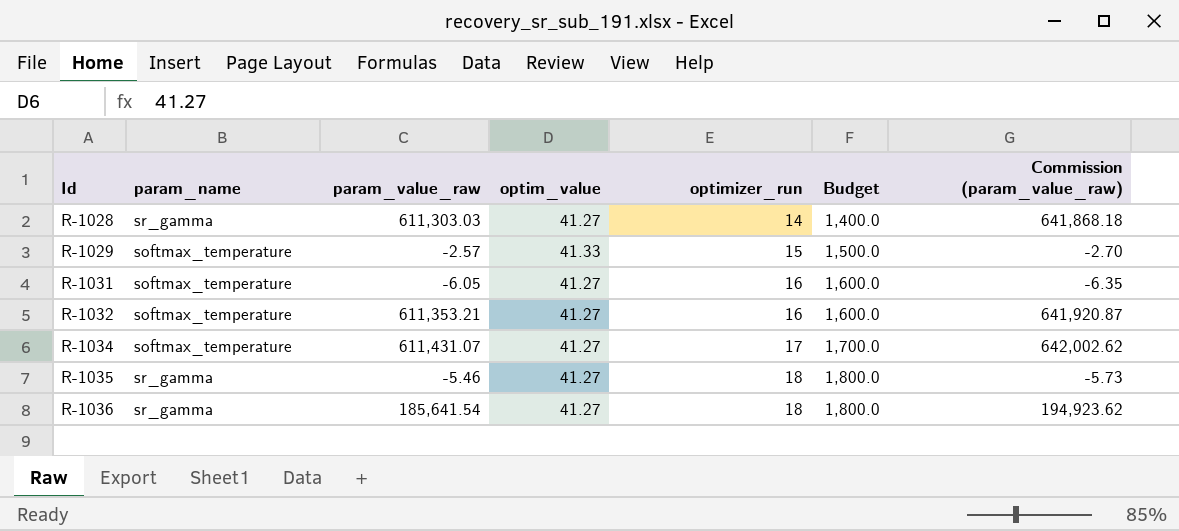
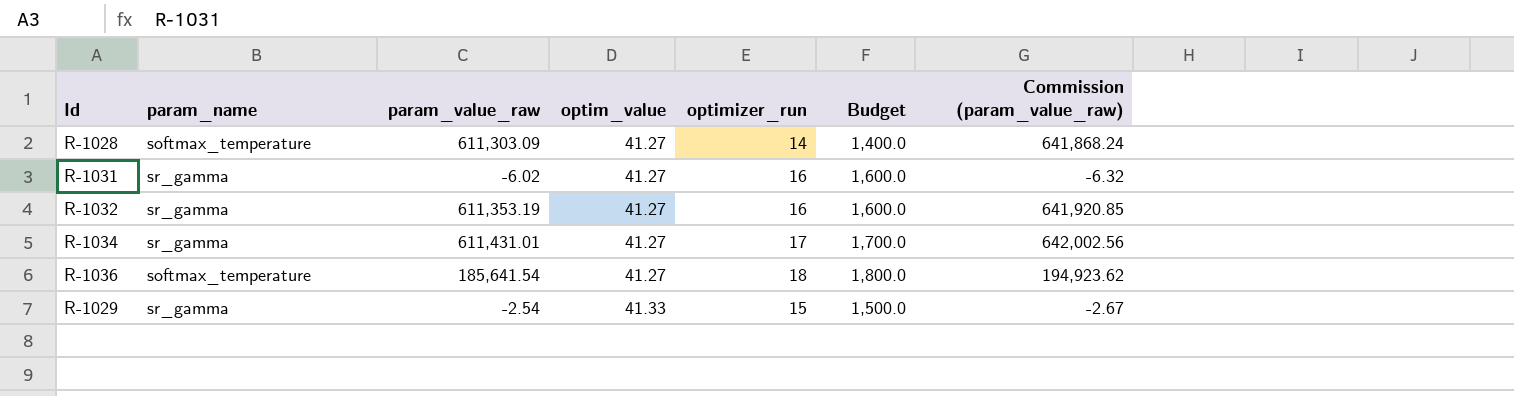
row order: Id ascending -> optim_value ascending
row R-1035: sr_gamma | -5.46 | 41.27 | 18 | 1,800.0 | -5.73 -> none
R-1028 | param_name: sr_gamma -> softmax_temperature
R-1028 | param_value_raw: 611,303.03 -> 611,303.09
R-1028 | Commission (param_value_raw): 641,868.18 -> 641,868.24
R-1031 | param_name: softmax_temperature -> sr_gamma
R-1031 | param_value_raw: -6.05 -> -6.02
R-1031 | Commission (param_value_raw): -6.35 -> -6.32
R-1032 | param_name: softmax_temperature -> sr_gamma
R-1032 | param_value_raw: 611,353.21 -> 611,353.19
R-1032 | Commission (param_value_raw): 641,920.87 -> 641,920.85
R-1034 | param_name: softmax_temperature -> sr_gamma
R-1034 | param_value_raw: 611,431.07 -> 611,431.01
R-1034 | Commission (param_value_raw): 642,002.62 -> 642,002.56
R-1036 | param_name: sr_gamma -> softmax_temperature
R-1029 | param_name: softmax_temperature -> sr_gamma
R-1029 | param_value_raw: -2.57 -> -2.54
R-1029 | Commission (param_value_raw): -2.70 -> -2.67

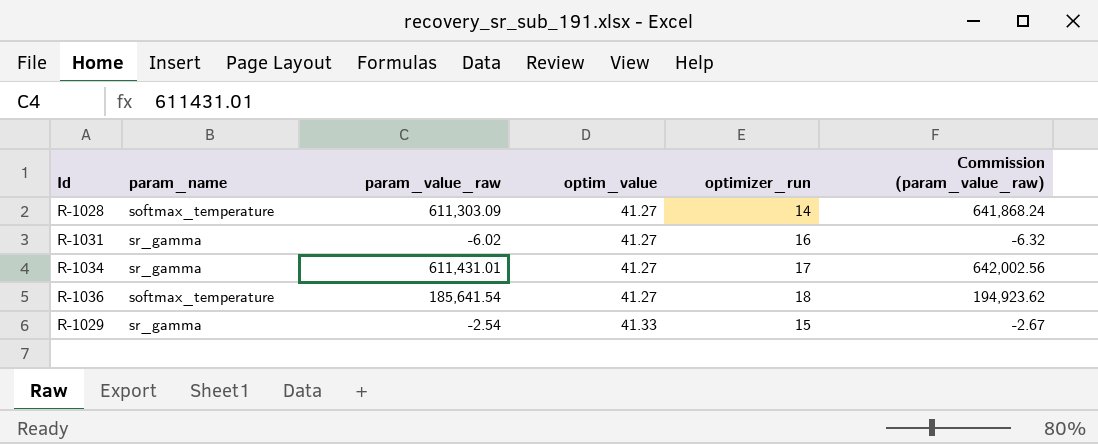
column Budget | formula: [optimizer_run] * 100 -> none
row R-1032: sr_gamma | 611,353.19 | 41.27 | 16 | 1,600.0 | 641,920.85 -> none

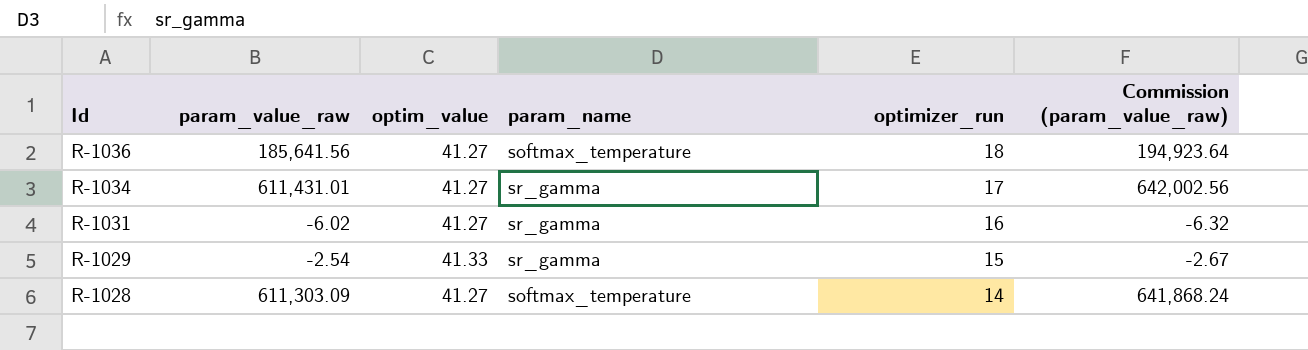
row order: optim_value ascending -> Id descending
column param_name | position: 2 -> 4
R-1036 | param_value_raw: 185,641.54 -> 185,641.56
R-1036 | Commission (param_value_raw): 194,923.62 -> 194,923.64

